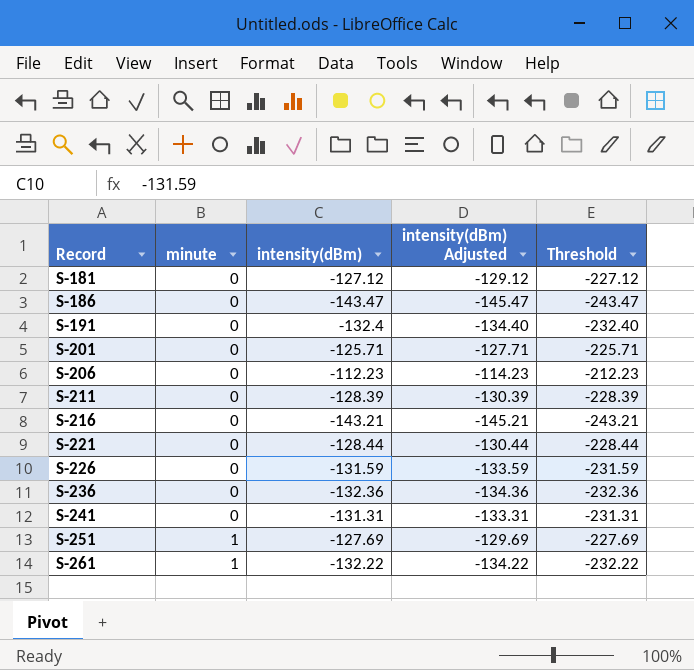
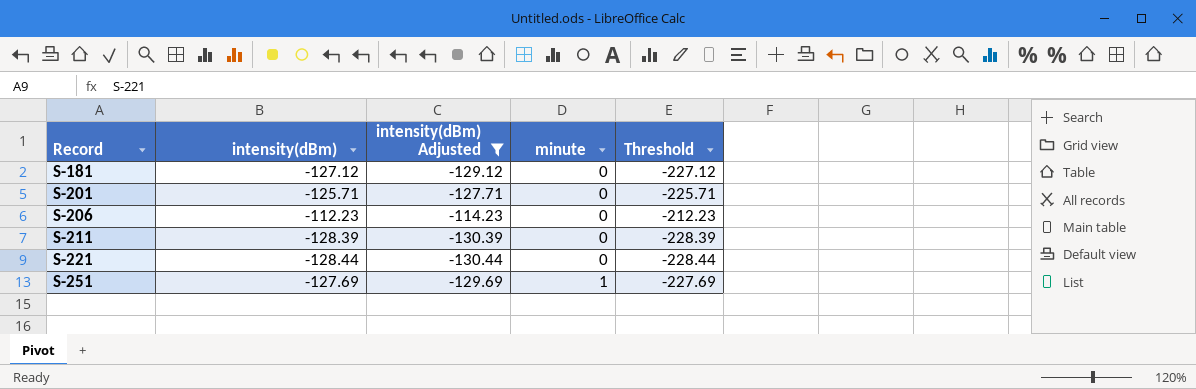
filter: none -> intensity(dBm) Adjusted >= -130.44
column minute | position: 2 -> 4

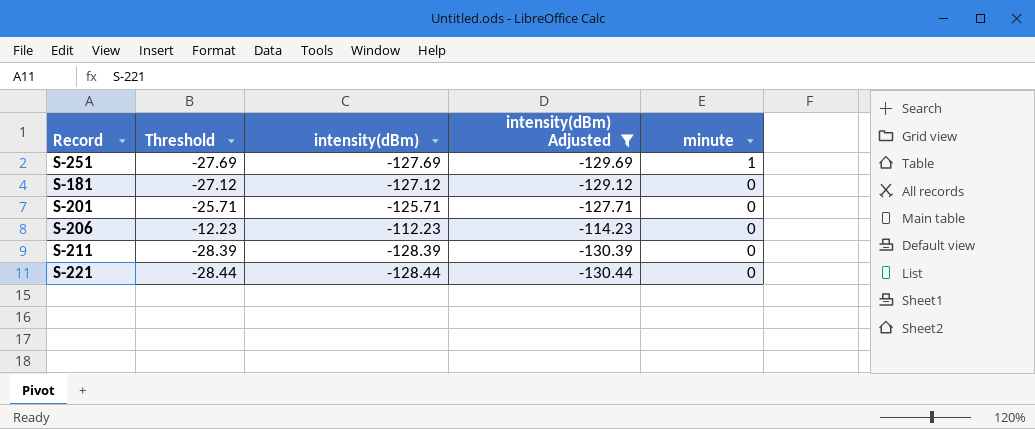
row order: Record ascending -> minute descending
column Threshold | formula: [intensity(dBm)] - 100 -> [intensity(dBm)] + 100
column Threshold | position: 5 -> 2

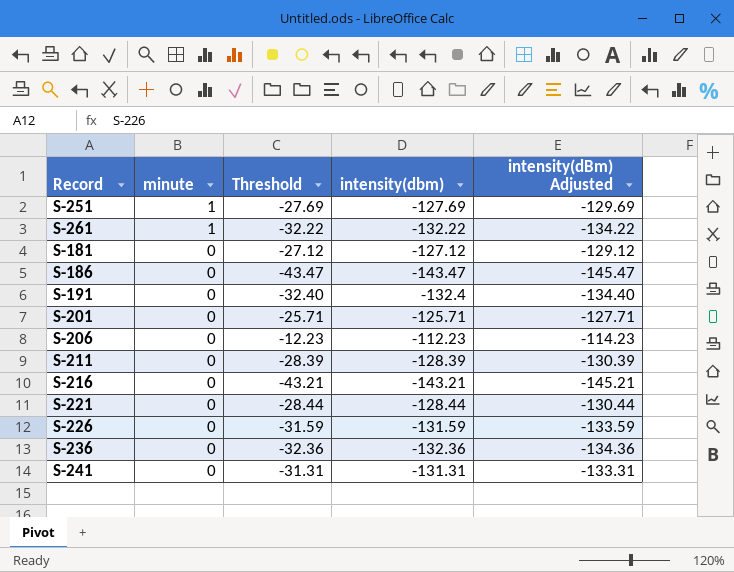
filter: intensity(dBm) Adjusted >= -130.44 -> none
column minute | position: 5 -> 2
column name: intensity(dBm) -> intensity(dbm)

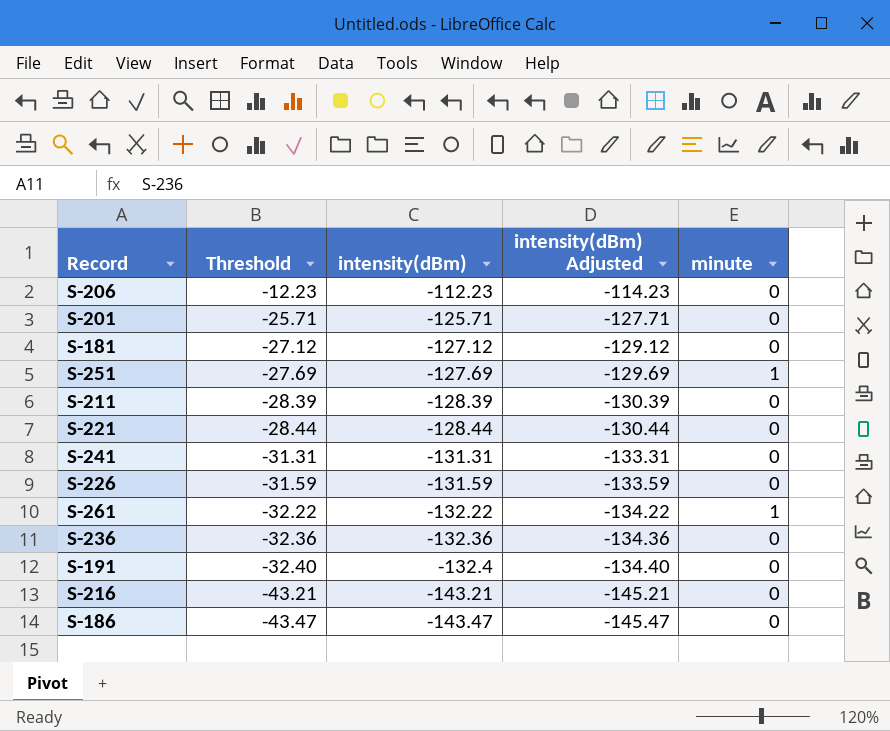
row order: minute descending -> Threshold descending
column name: intensity(dbm) -> intensity(dBm)
column minute | position: 2 -> 5

